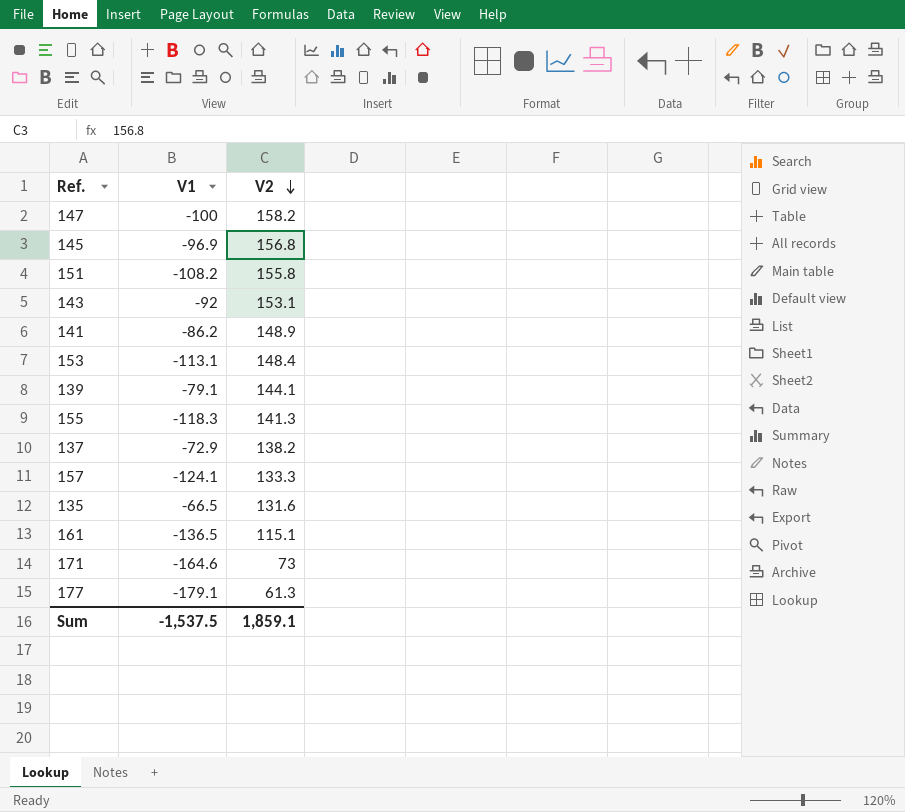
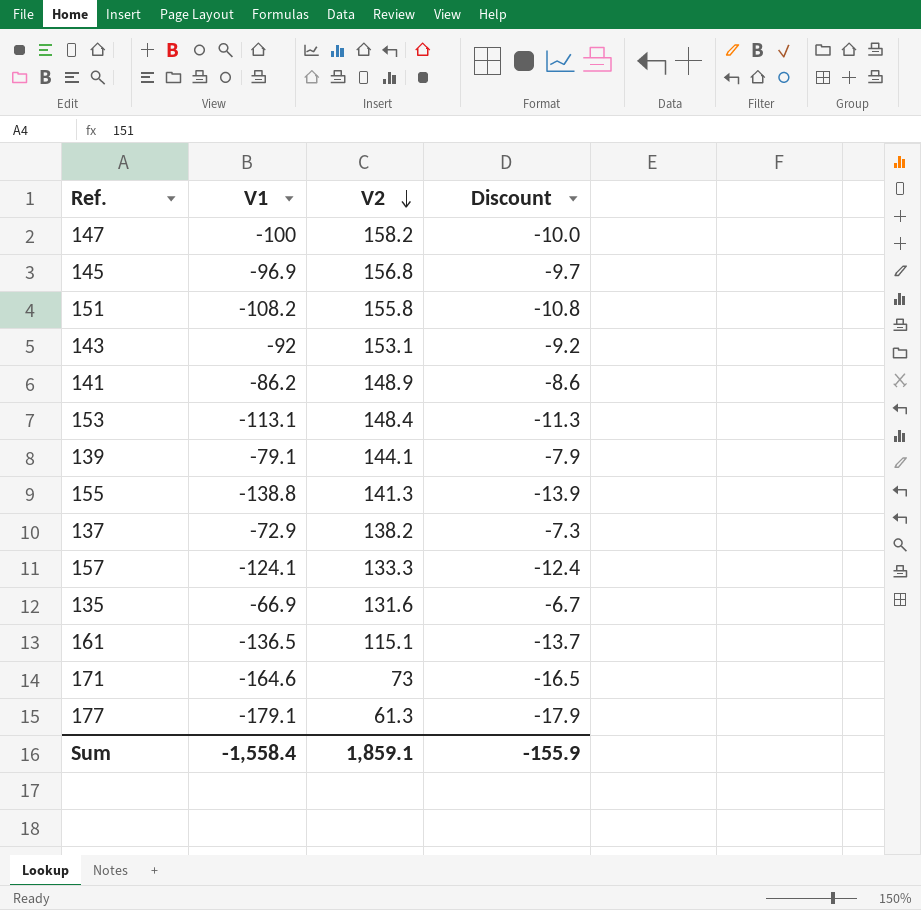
column Discount | formula: none -> [V1] * 0.1
155 | V1: -118.3 -> -138.8
135 | V1: -66.5 -> -66.9
Sum | V1: -1,537.5 -> -1,558.4

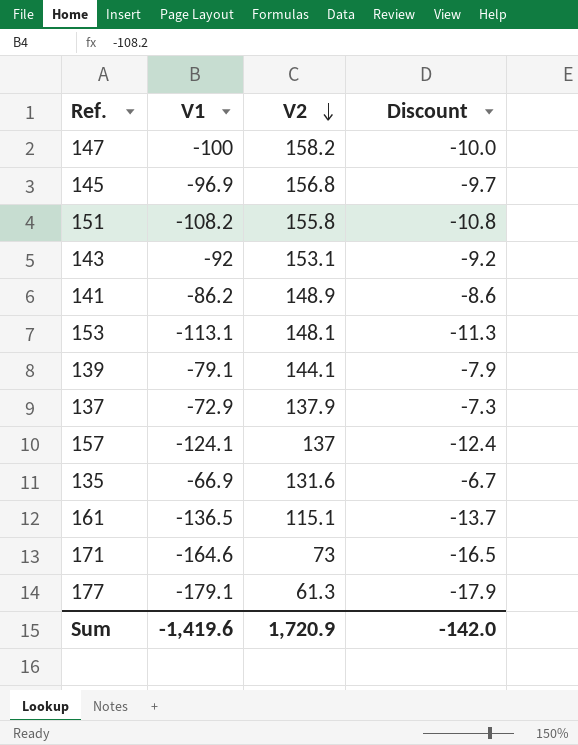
row 155: -138.8 | 141.3 | -13.9 -> none
153 | V2: 148.4 -> 148.1
137 | V2: 138.2 -> 137.9
157 | V2: 133.3 -> 137
Sum | V1: -1,558.4 -> -1,419.6
Sum | V2: 1,859.1 -> 1,720.9
Sum | Discount: -155.9 -> -142.0

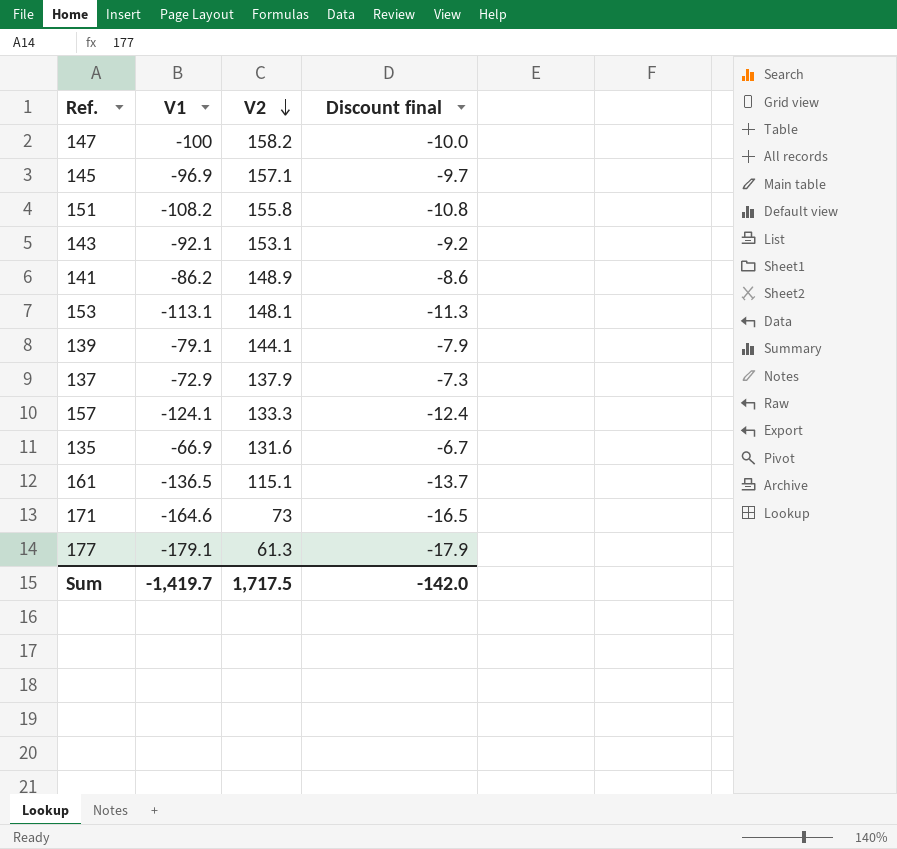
column name: Discount -> Discount final
145 | V2: 156.8 -> 157.1
143 | V1: -92 -> -92.1
157 | V2: 137 -> 133.3
Sum | V1: -1,419.6 -> -1,419.7
Sum | V2: 1,720.9 -> 1,717.5

